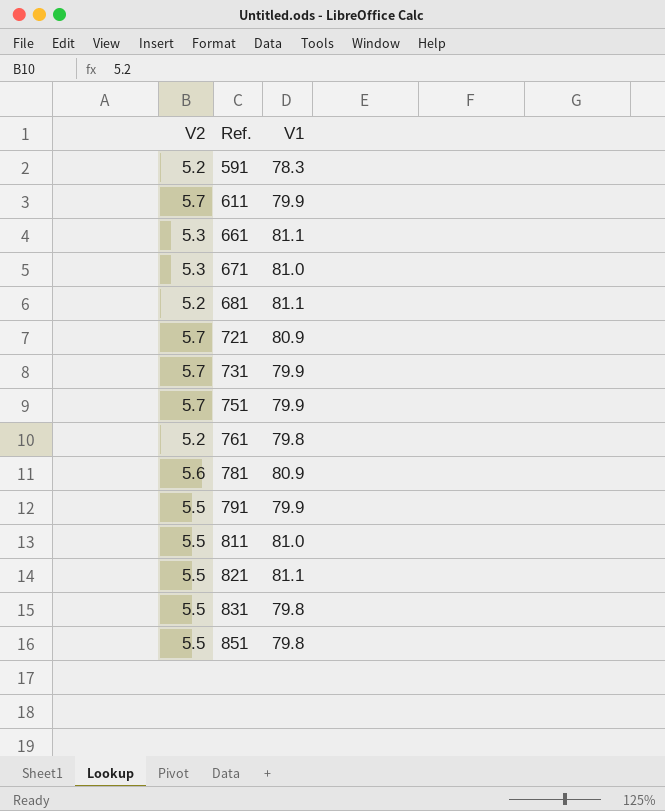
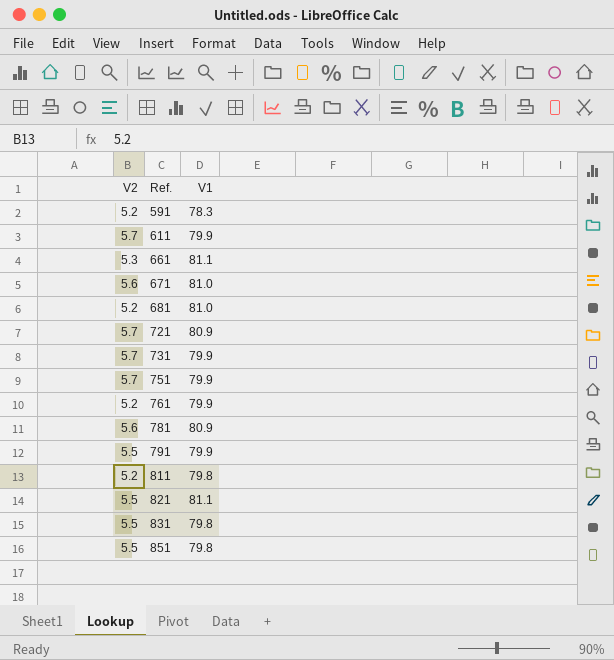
671 | V2: 5.3 -> 5.6
681 | V1: 81.1 -> 81.0
761 | V1: 79.8 -> 79.9
811 | V2: 5.5 -> 5.2
811 | V1: 81.0 -> 79.8

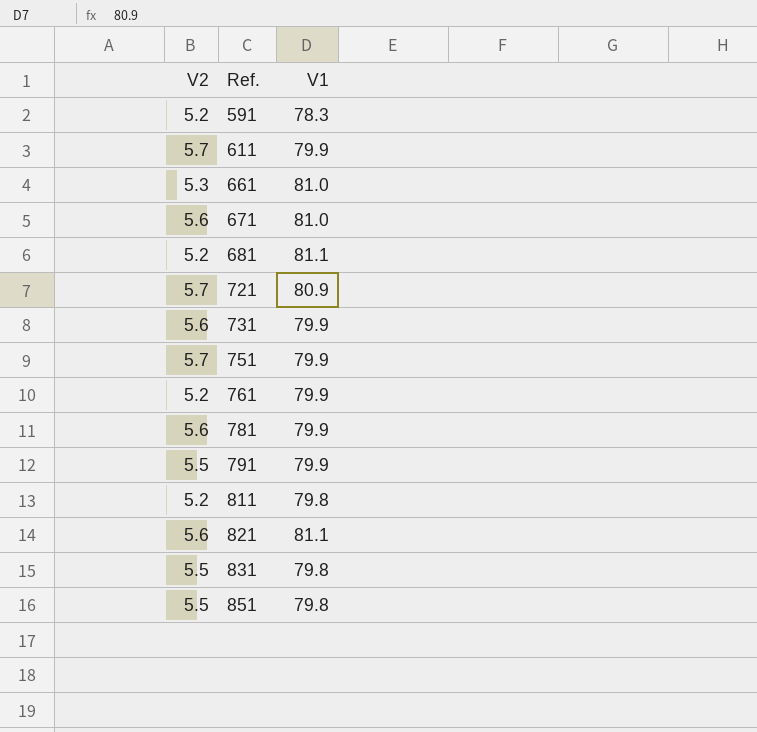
661 | V1: 81.1 -> 81.0
681 | V1: 81.0 -> 81.1
731 | V2: 5.7 -> 5.6
781 | V1: 80.9 -> 79.9
821 | V2: 5.5 -> 5.6

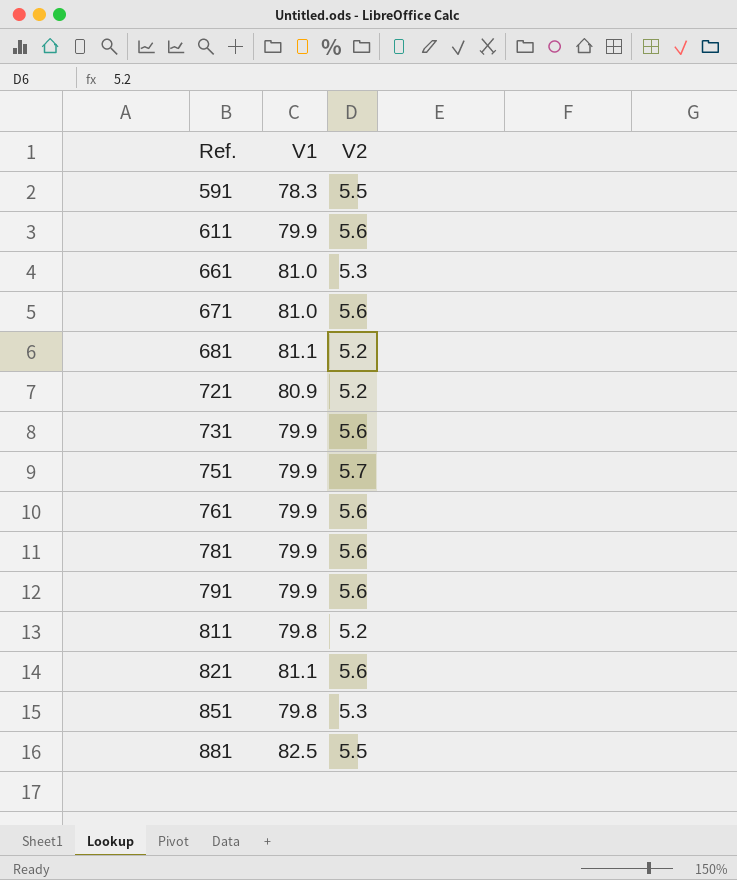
column V2 | position: 1 -> 3
row 831: 5.5 | 79.8 -> none
591 | V2: 5.2 -> 5.5
611 | V2: 5.7 -> 5.6
721 | V2: 5.7 -> 5.2
761 | V2: 5.2 -> 5.6
791 | V2: 5.5 -> 5.6
851 | V2: 5.5 -> 5.3
row 881: none -> 82.5 | 5.5

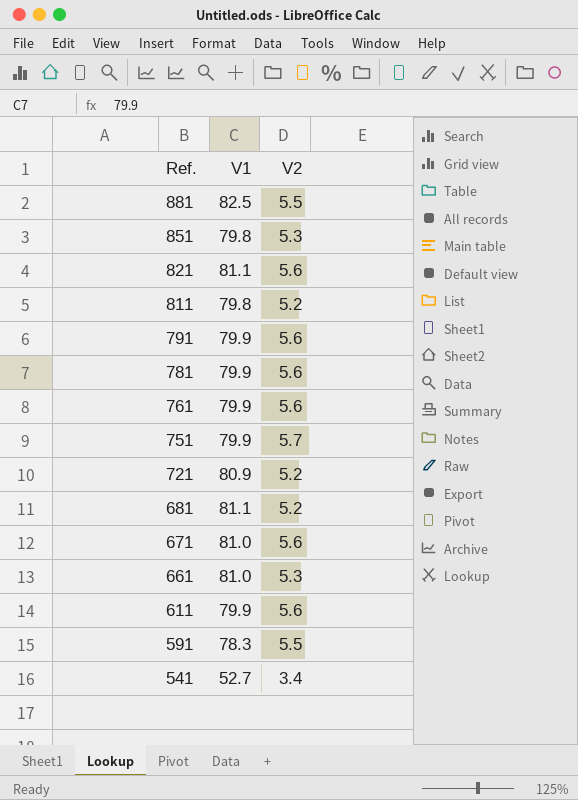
row order: Ref. ascending -> Ref. descending
row 731: 79.9 | 5.6 -> none
row 541: none -> 52.7 | 3.4

